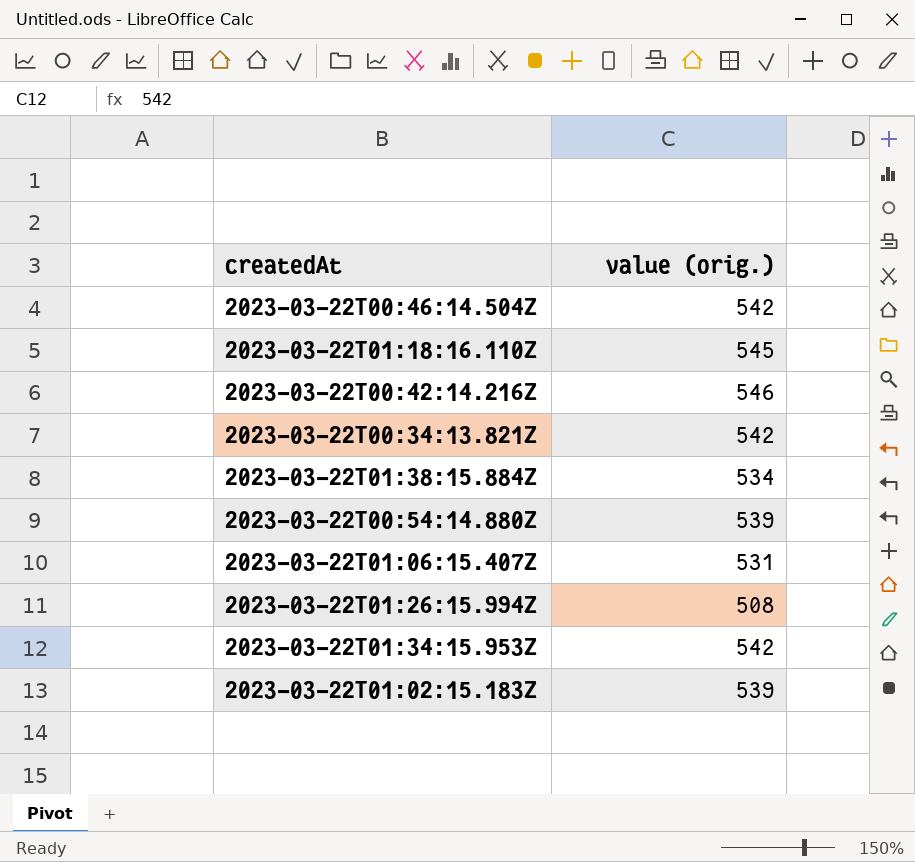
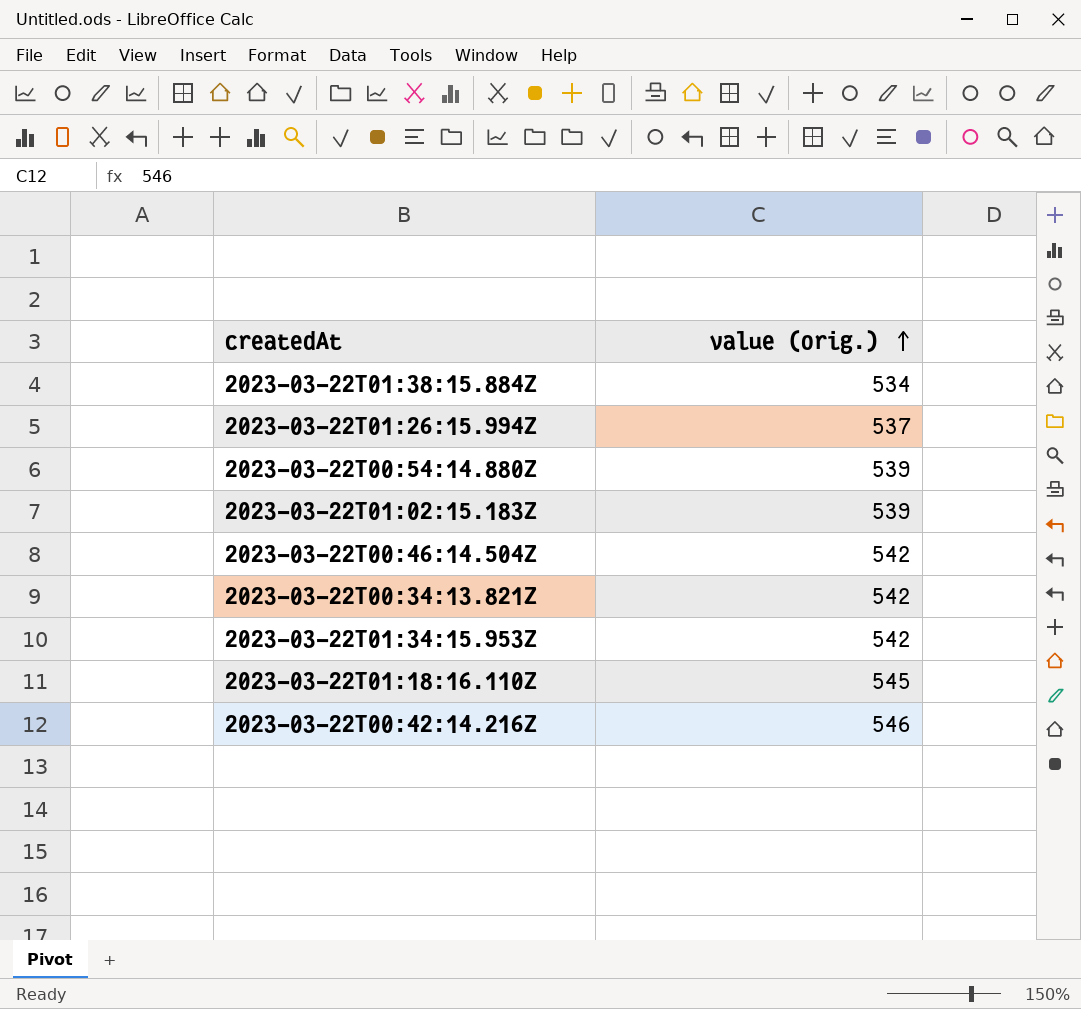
row order: none -> value (orig.) ascending
row 2023-03-22T01:06:15.407Z: 531 -> none
2023-03-22T01:26:15.994Z | value (orig.): 508 -> 537

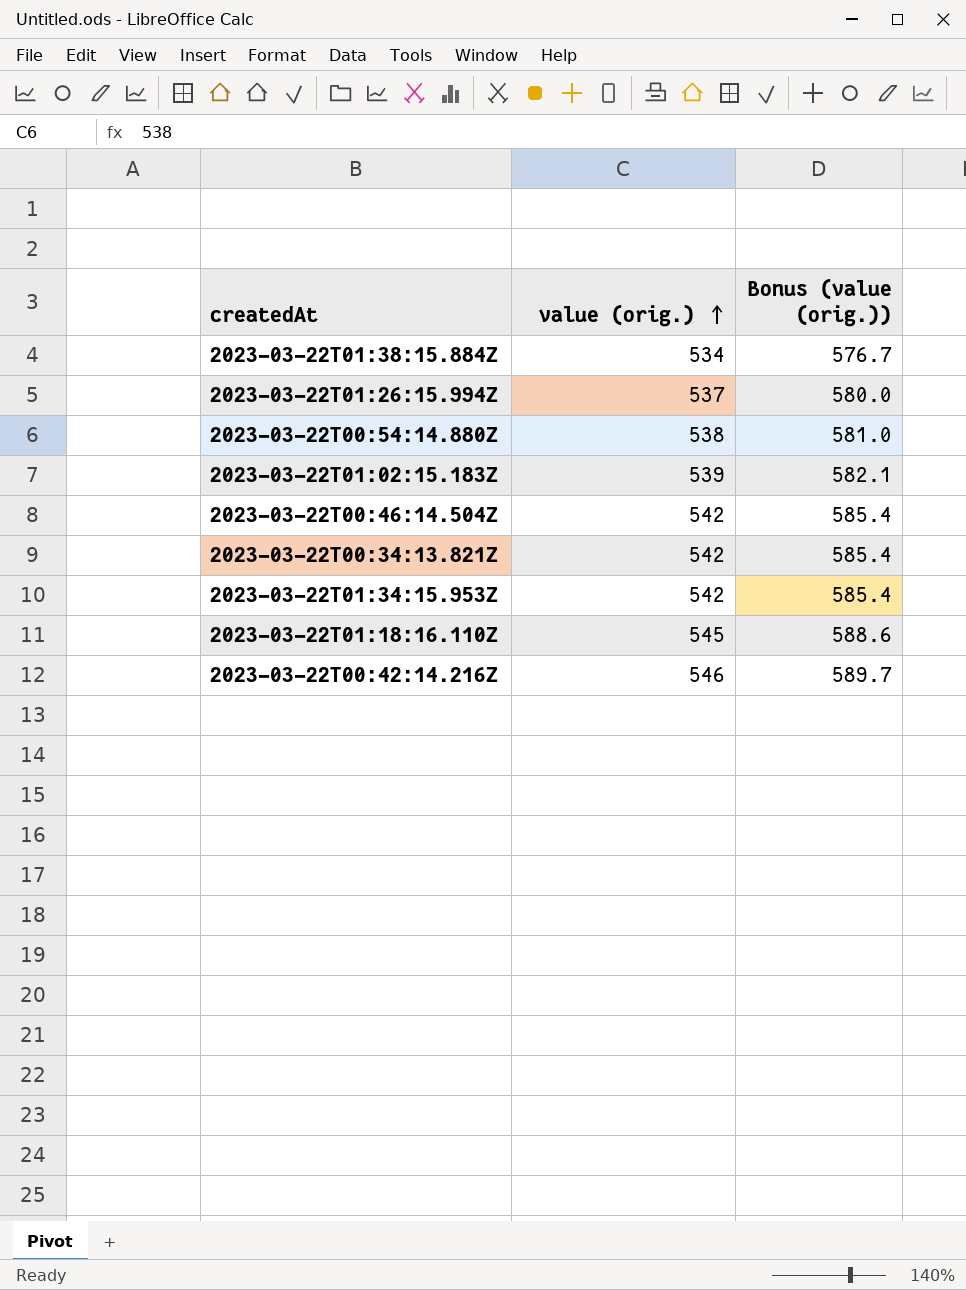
column Bonus (value (orig.)) | formula: none -> [value (orig.)] * 1.08
2023-03-22T00:54:14.880Z | value (orig.): 539 -> 538

